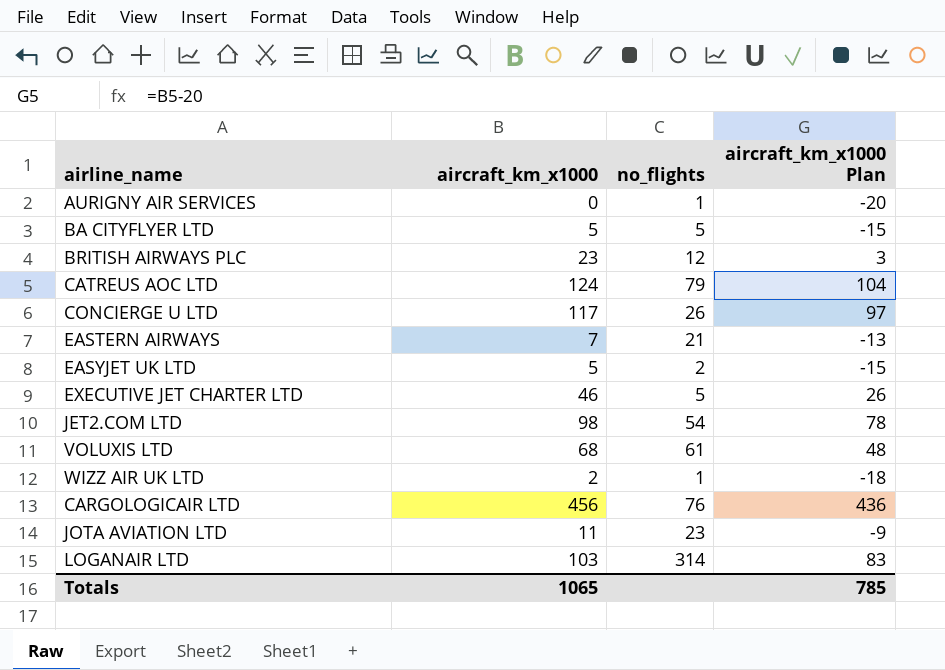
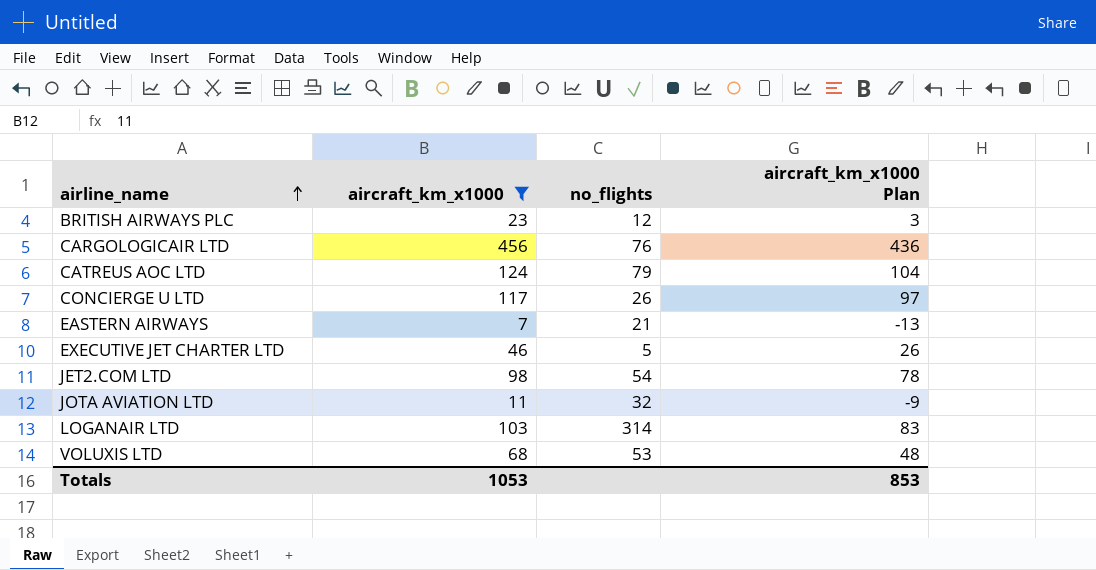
filter: none -> aircraft_km_x1000 >= 7
row order: none -> airline_name ascending
JOTA AVIATION LTD | no_flights: 23 -> 32
VOLUXIS LTD | no_flights: 61 -> 53
Totals | aircraft_km_x1000: 1065 -> 1053
Totals | aircraft_km_x1000 Plan: 785 -> 853

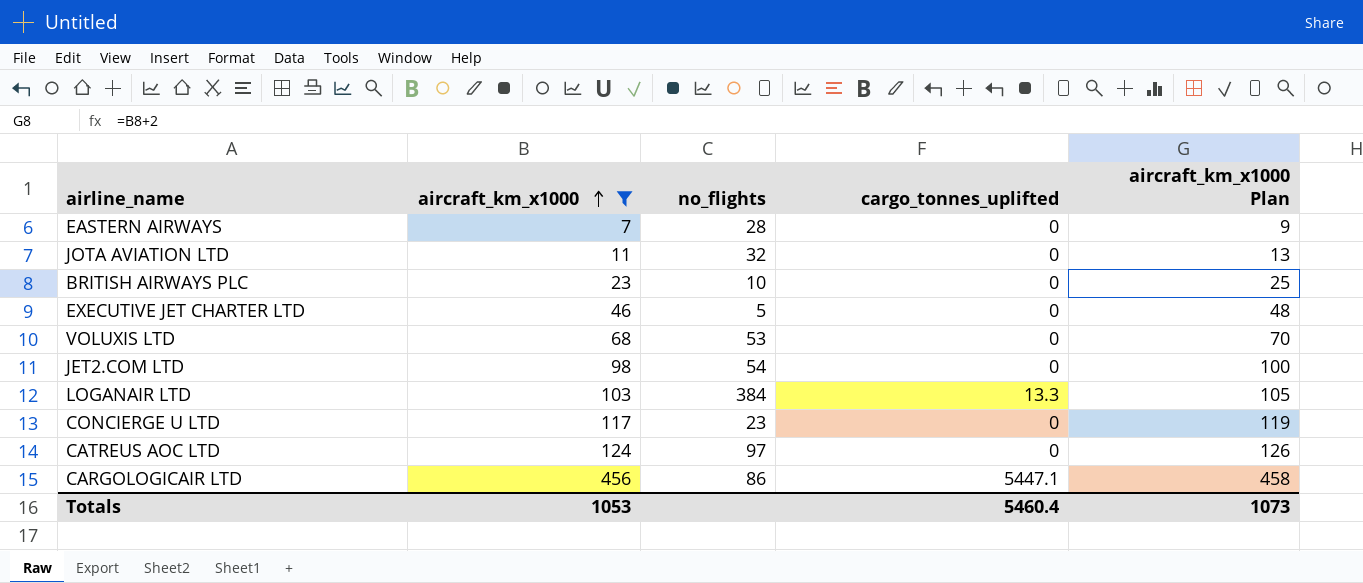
row order: airline_name ascending -> aircraft_km_x1000 ascending
column cargo_tonnes_uplifted | position: none -> 4
column aircraft_km_x1000 Plan | formula: [aircraft_km_x1000] - 20 -> [aircraft_km_x1000] + 2
EASTERN AIRWAYS | no_flights: 21 -> 28
BRITISH AIRWAYS PLC | no_flights: 12 -> 10
LOGANAIR LTD | no_flights: 314 -> 384
CONCIERGE U LTD | no_flights: 26 -> 23
CATREUS AOC LTD | no_flights: 79 -> 97
CARGOLOGICAIR LTD | no_flights: 76 -> 86
Totals | aircraft_km_x1000 Plan: 853 -> 1073

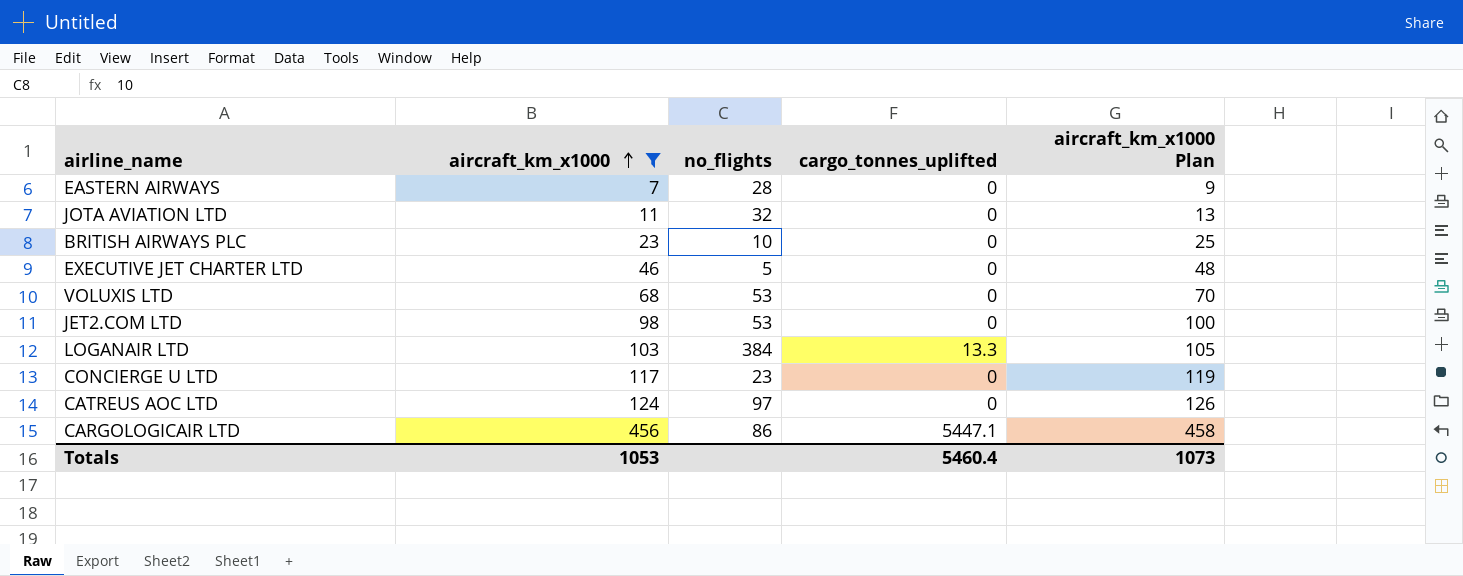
JET2.COM LTD | no_flights: 54 -> 53

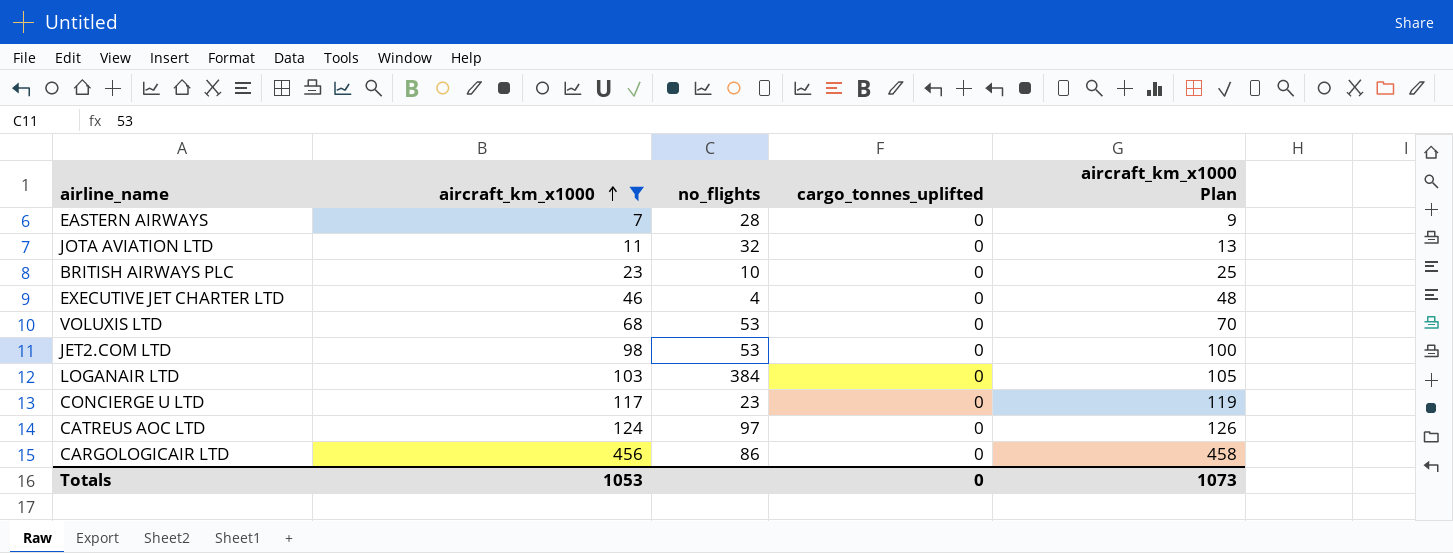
EXECUTIVE JET CHARTER LTD | no_flights: 5 -> 4
LOGANAIR LTD | cargo_tonnes_uplifted: 13.3 -> 0
CARGOLOGICAIR LTD | cargo_tonnes_uplifted: 5447.1 -> 0
Totals | cargo_tonnes_uplifted: 5460.4 -> 0

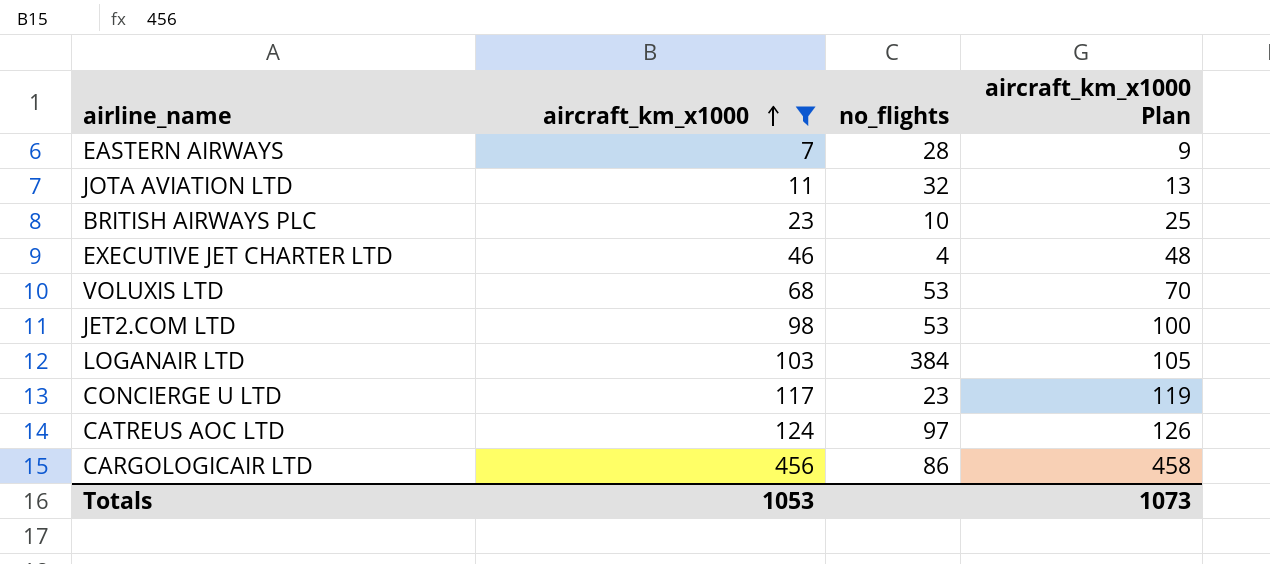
column cargo_tonnes_uplifted | position: 4 -> none

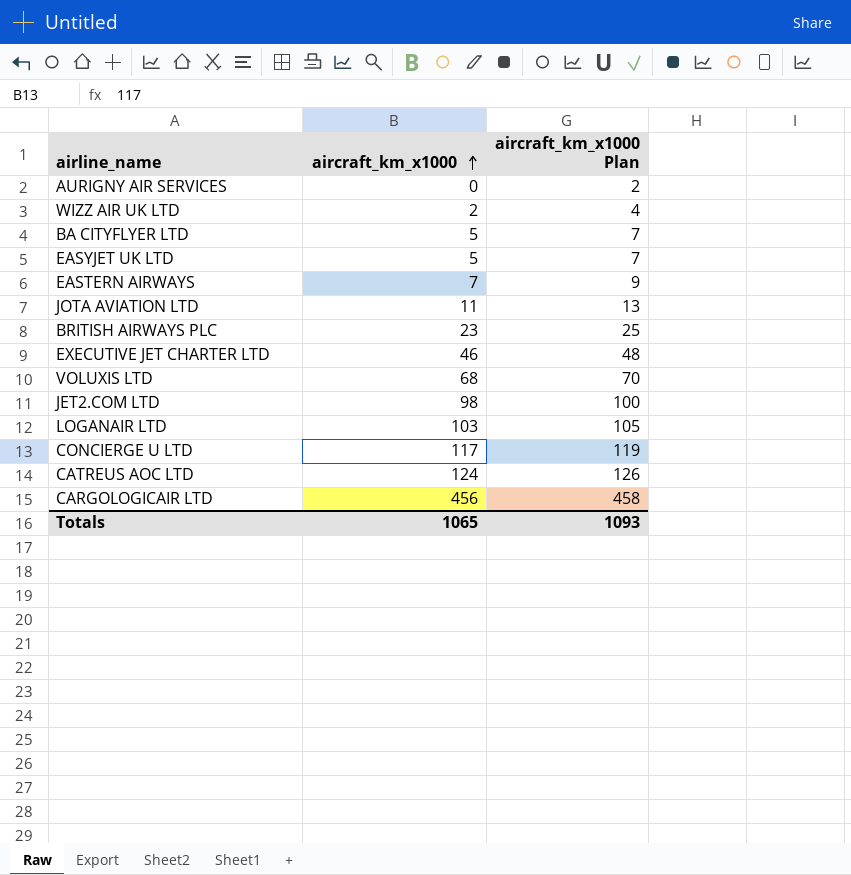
filter: aircraft_km_x1000 >= 7 -> none
column no_flights | position: 3 -> none
Totals | aircraft_km_x1000: 1053 -> 1065
Totals | aircraft_km_x1000 Plan: 1073 -> 1093

